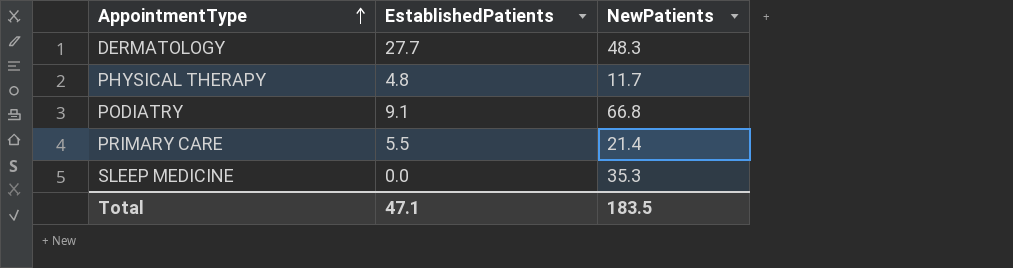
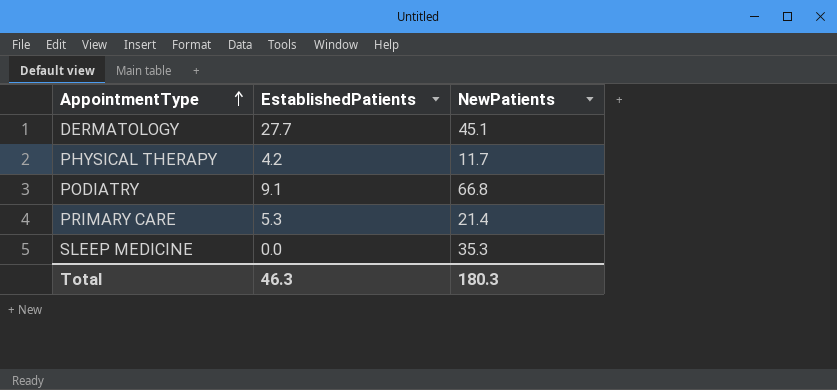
DERMATOLOGY | NewPatients: 48.3 -> 45.1
PHYSICAL THERAPY | EstablishedPatients: 4.8 -> 4.2
PRIMARY CARE | EstablishedPatients: 5.5 -> 5.3
Total | EstablishedPatients: 47.1 -> 46.3
Total | NewPatients: 183.5 -> 180.3

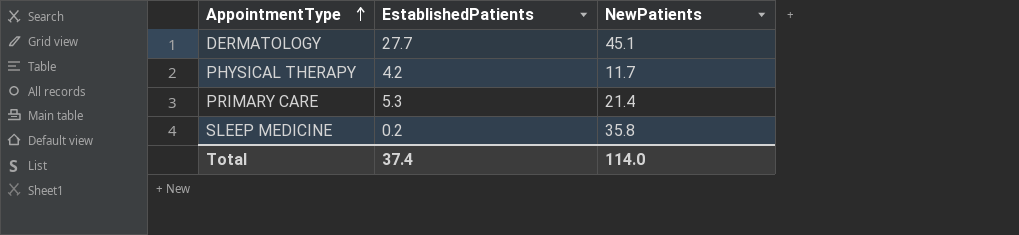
row PODIATRY: 9.1 | 66.8 -> none
SLEEP MEDICINE | EstablishedPatients: 0.0 -> 0.2
SLEEP MEDICINE | NewPatients: 35.3 -> 35.8
Total | EstablishedPatients: 46.3 -> 37.4
Total | NewPatients: 180.3 -> 114.0

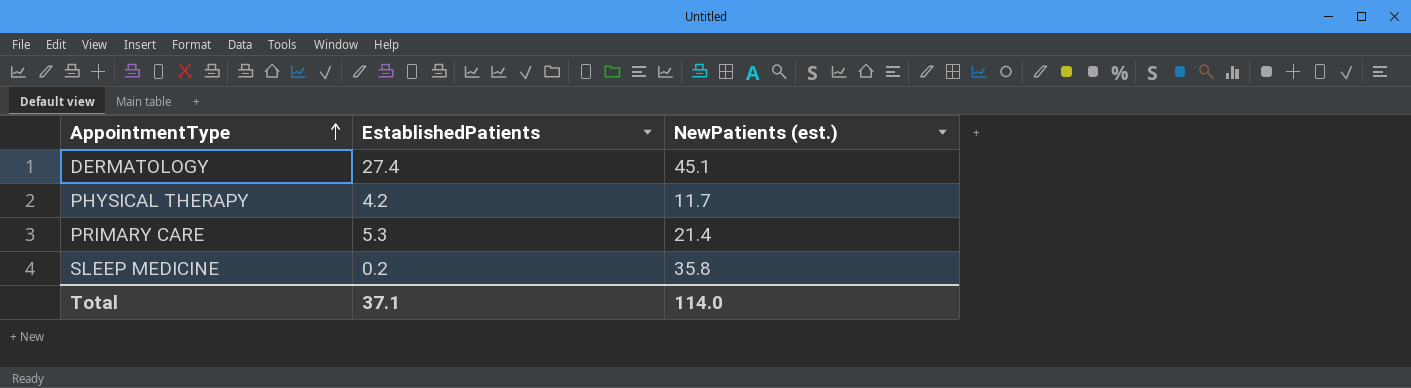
column name: NewPatients -> NewPatients (est.)
DERMATOLOGY | EstablishedPatients: 27.7 -> 27.4
Total | EstablishedPatients: 37.4 -> 37.1

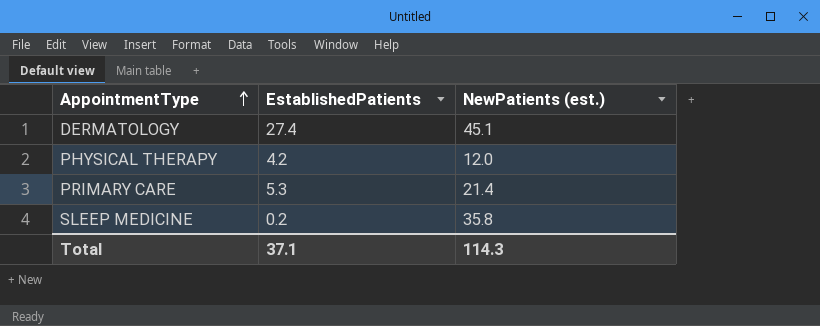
PHYSICAL THERAPY | NewPatients (est.): 11.7 -> 12.0
Total | NewPatients (est.): 114.0 -> 114.3

